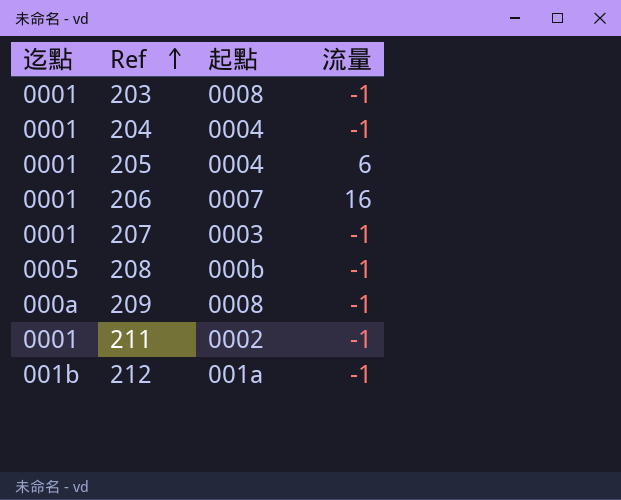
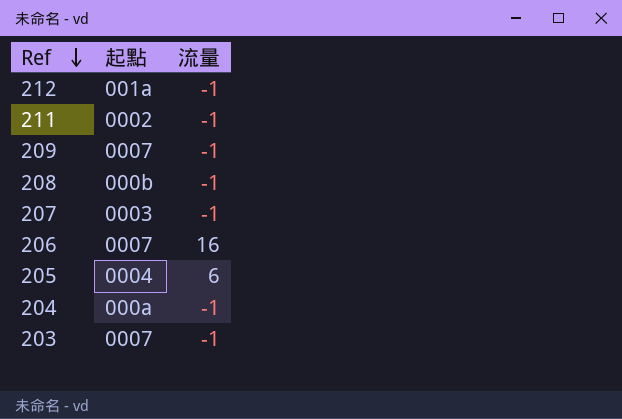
row order: Ref ascending -> Ref descending
column 迄點 | position: 1 -> none
209 | 起點: 0008 -> 0007
204 | 起點: 0004 -> 000a
203 | 起點: 0008 -> 0007

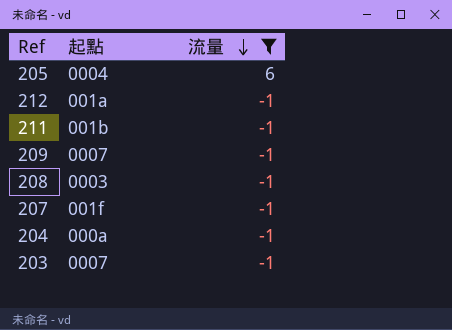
filter: none -> 流量 != 16
row order: Ref descending -> 流量 descending
211 | 起點: 0002 -> 001b
208 | 起點: 000b -> 0003
207 | 起點: 0003 -> 001f

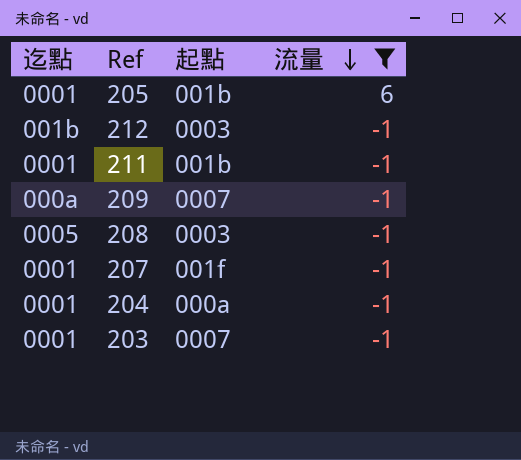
column 迄點 | position: none -> 1
205 | 起點: 0004 -> 001b
212 | 起點: 001a -> 0003

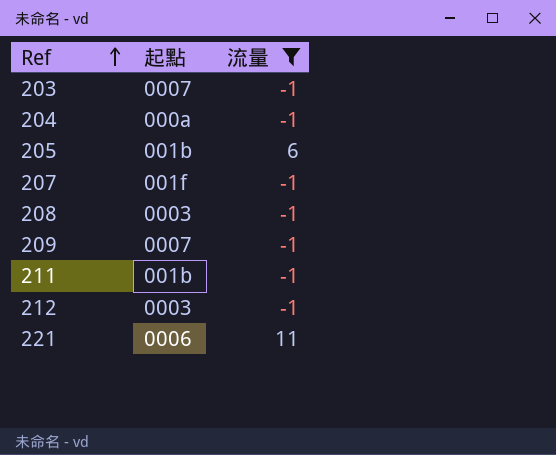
row order: 流量 descending -> Ref ascending
column 迄點 | position: 1 -> none
row 221: none -> 0006 | 11

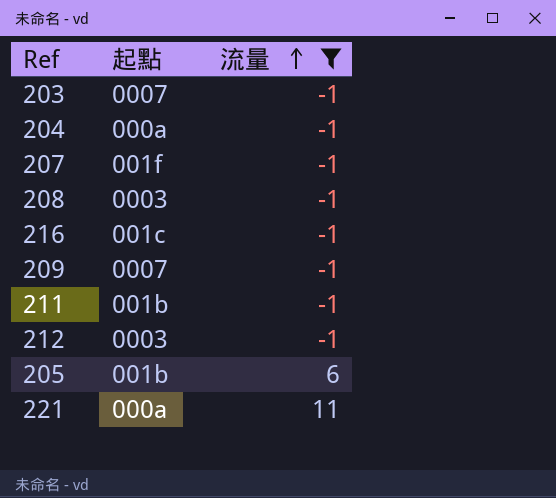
row order: Ref ascending -> 流量 ascending
row 216: none -> 001c | -1
221 | 起點: 0006 -> 000a

